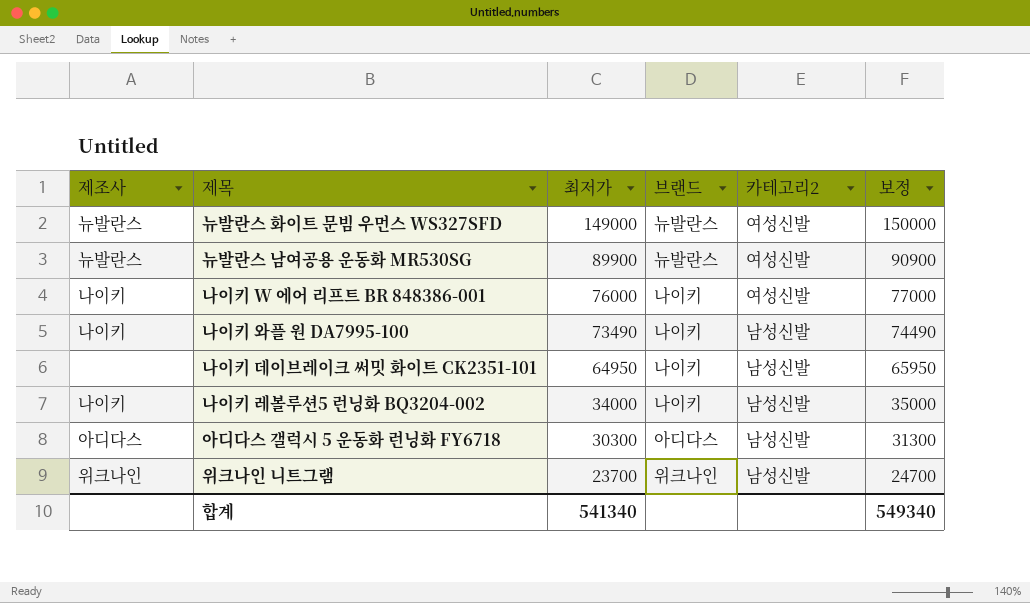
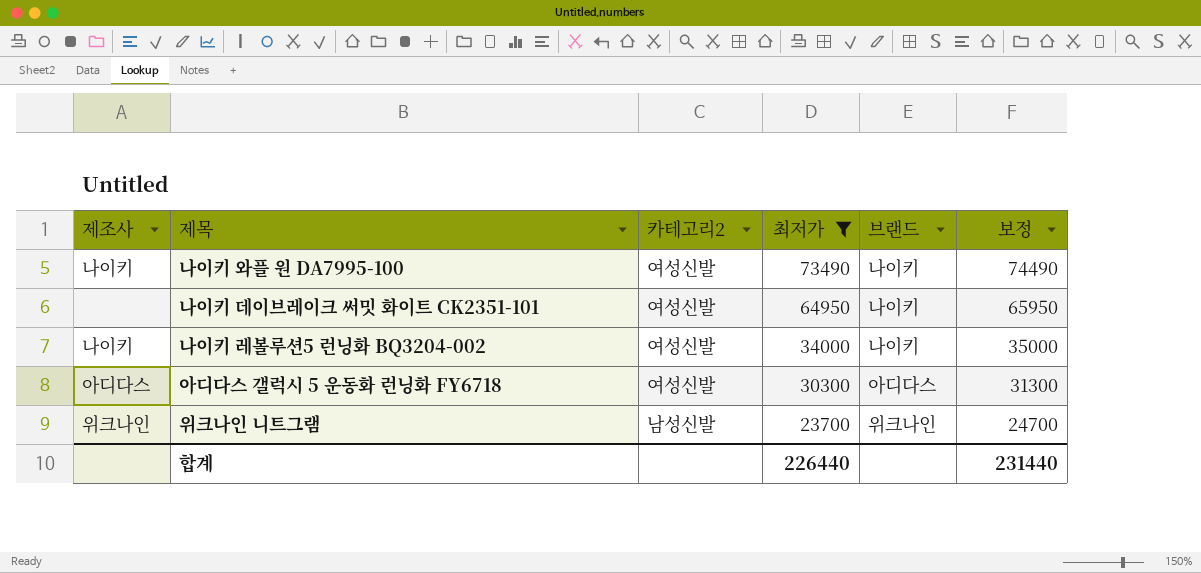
filter: none -> 최저가 <= 73490
column 카테고리2 | position: 5 -> 3
나이키 와플 원 DA7995-100 | 카테고리2: 남성신발 -> 여성신발
나이키 데이브레이크 써밋 화이트 CK2351-101 | 카테고리2: 남성신발 -> 여성신발
나이키 레볼루션5 런닝화 BQ3204-002 | 카테고리2: 남성신발 -> 여성신발
아디다스 갤럭시 5 운동화 런닝화 FY6718 | 카테고리2: 남성신발 -> 여성신발
합계 | 최저가: 541340 -> 226440
합계 | 보정: 549340 -> 231440

